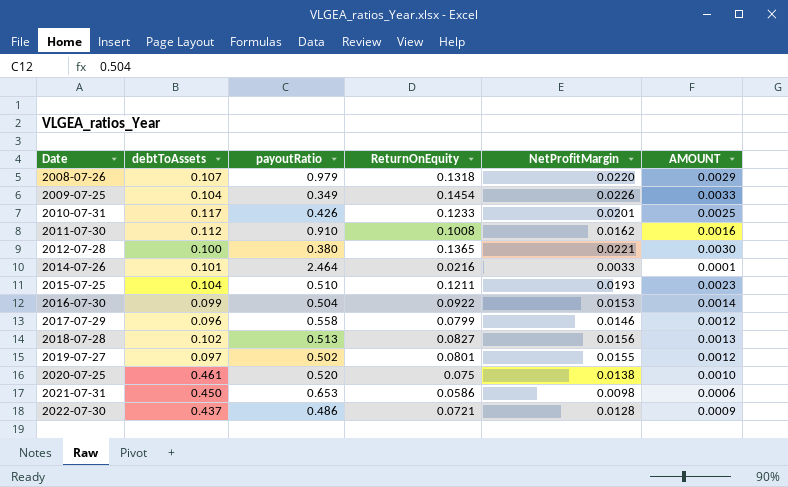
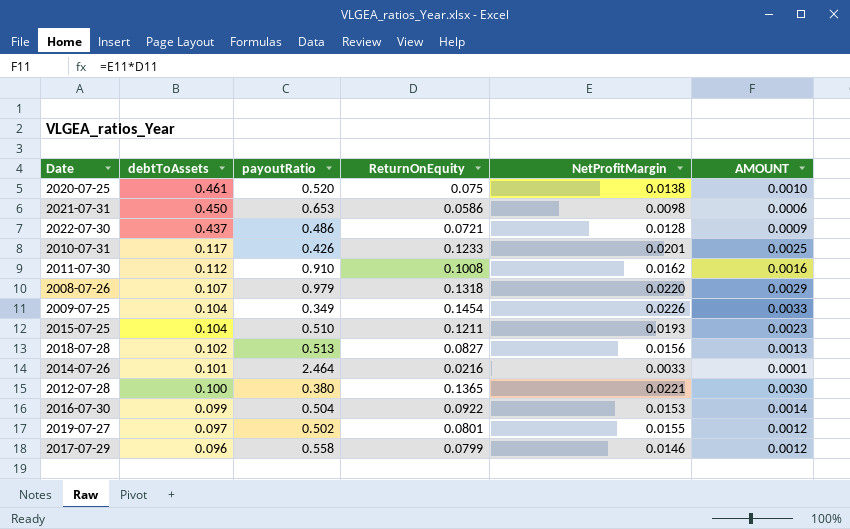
row order: Date ascending -> debtToAssets descending

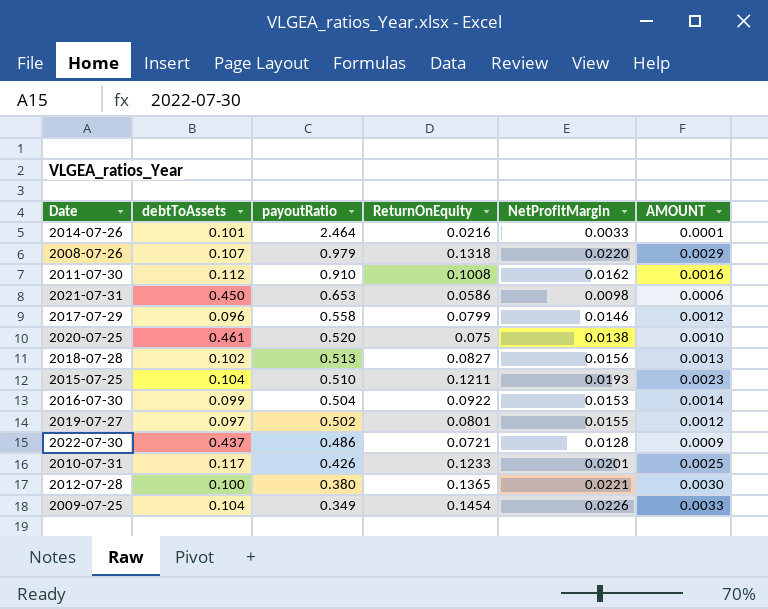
row order: debtToAssets descending -> payoutRatio descending

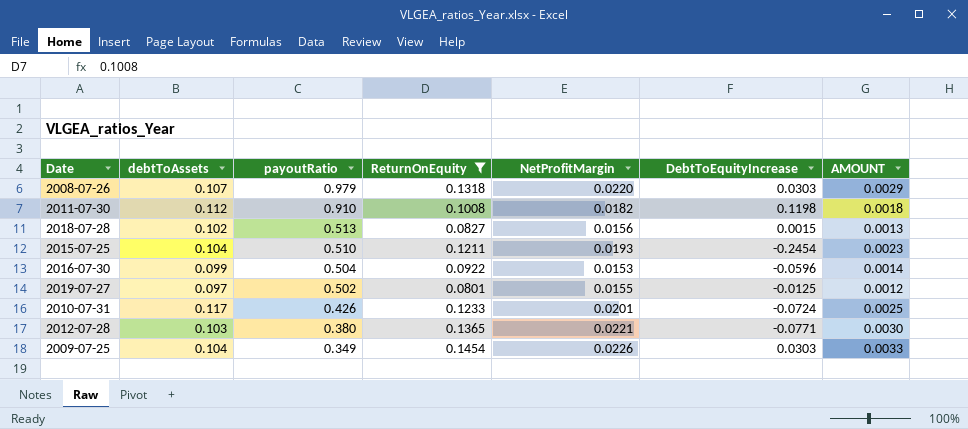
filter: none -> ReturnOnEquity >= 0.0801
column DebtToEquityIncrease | position: none -> 6
2011-07-30 | NetProfitMargin: 0.0162 -> 0.0182
2011-07-30 | AMOUNT: 0.0016 -> 0.0018
2012-07-28 | debtToAssets: 0.100 -> 0.103

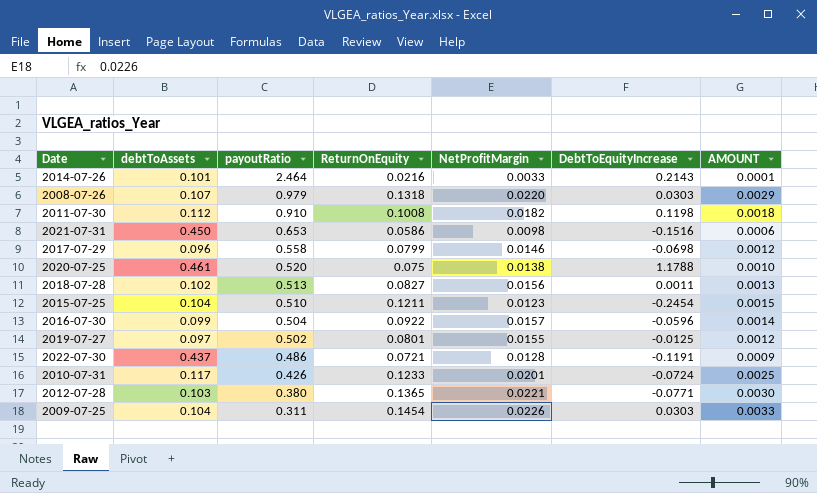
filter: ReturnOnEquity >= 0.0801 -> none
2018-07-28 | DebtToEquityIncrease: 0.0015 -> 0.0011
2015-07-25 | NetProfitMargin: 0.0193 -> 0.0123
2015-07-25 | AMOUNT: 0.0023 -> 0.0015
2016-07-30 | NetProfitMargin: 0.0153 -> 0.0157
2009-07-25 | payoutRatio: 0.349 -> 0.311

